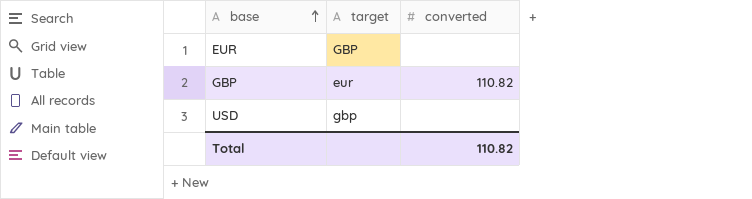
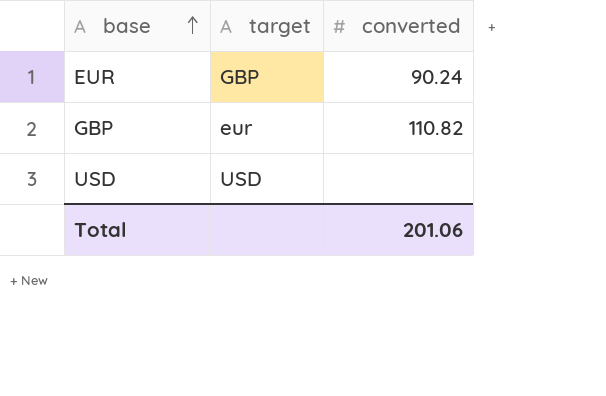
EUR | converted: none -> 90.24
USD | target: gbp -> USD
Total | converted: 110.82 -> 201.06

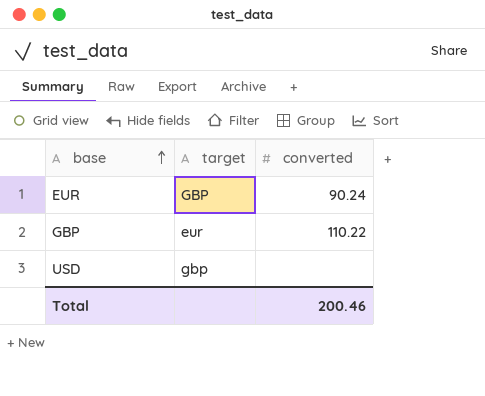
GBP | converted: 110.82 -> 110.22
USD | target: USD -> gbp
Total | converted: 201.06 -> 200.46

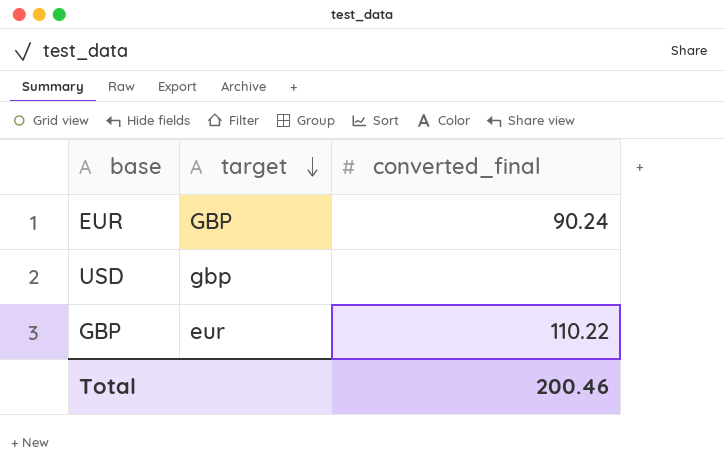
row order: base ascending -> target descending
column name: converted -> converted_final

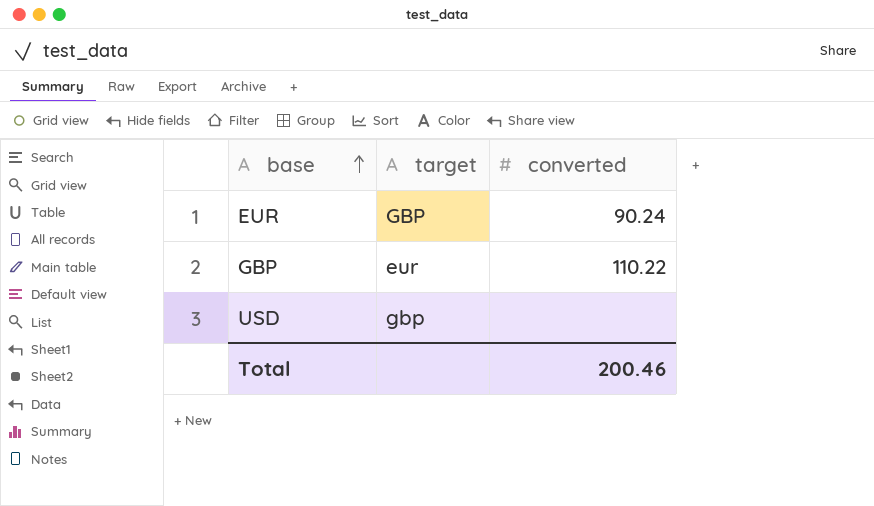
row order: target descending -> base ascending
column name: converted_final -> converted

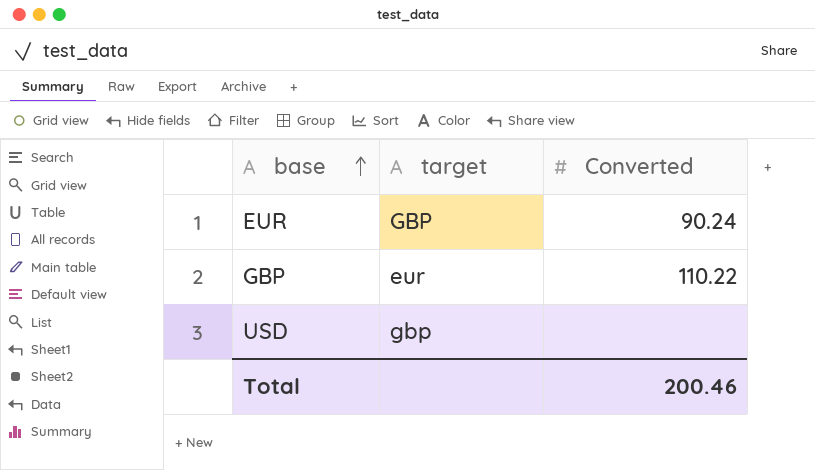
column name: converted -> Converted

